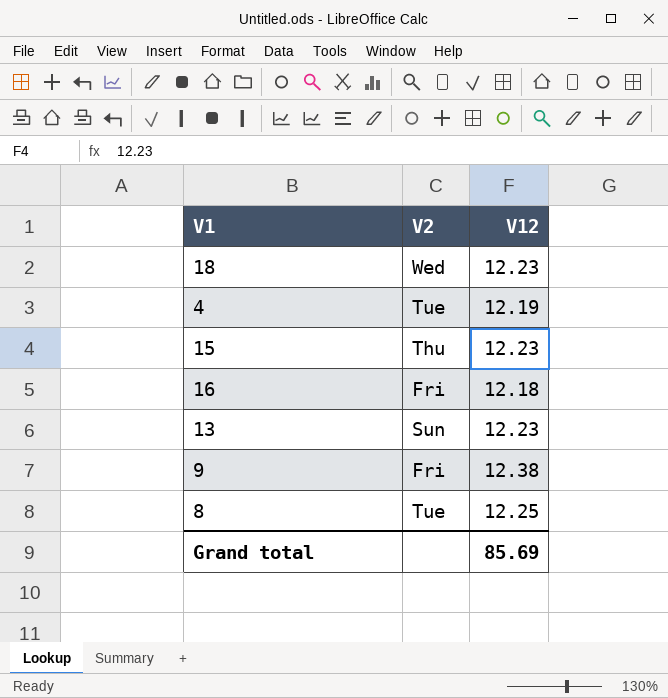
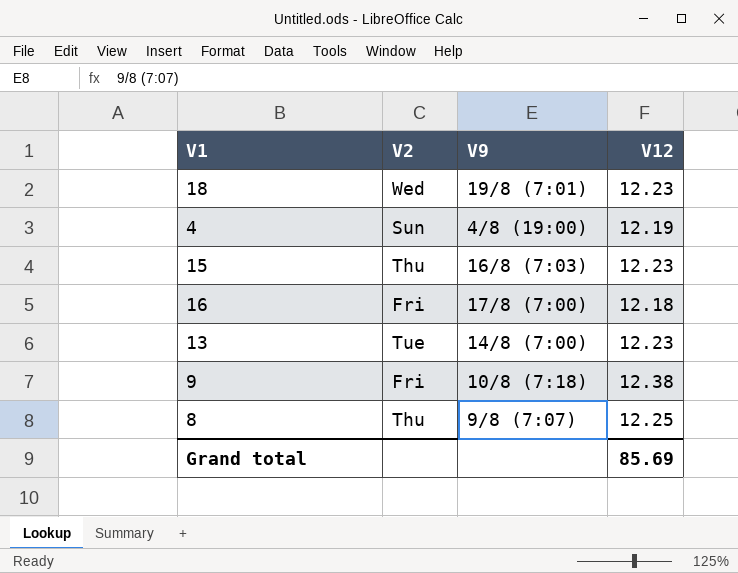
column V9 | position: none -> 3
4 | V2: Tue -> Sun
13 | V2: Sun -> Tue
8 | V2: Tue -> Thu

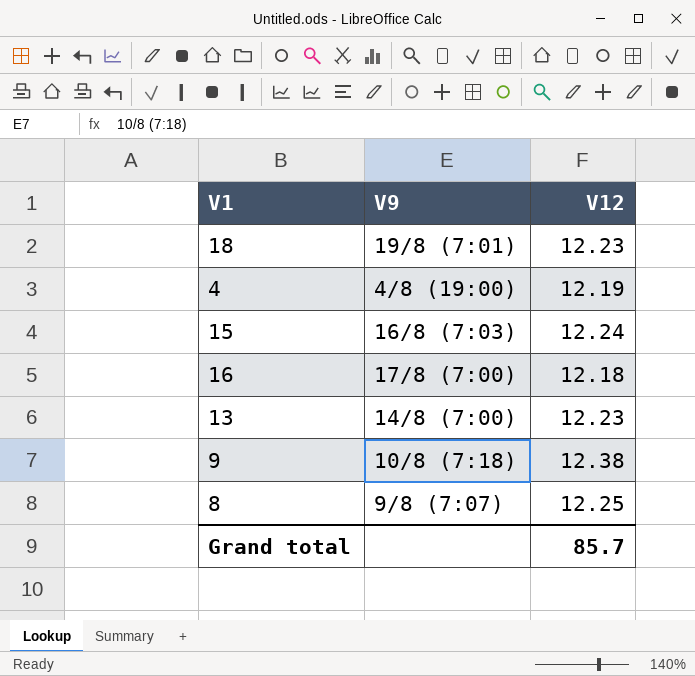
column V2 | position: 2 -> none
15 | V12: 12.23 -> 12.24
Grand total | V12: 85.69 -> 85.7

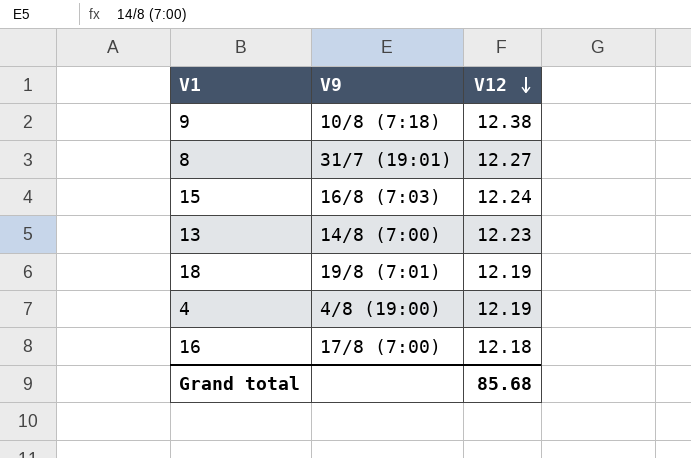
row order: none -> V12 descending
8 | V9: 9/8 (7:07) -> 31/7 (19:01)
8 | V12: 12.25 -> 12.27
18 | V12: 12.23 -> 12.19
Grand total | V12: 85.7 -> 85.68

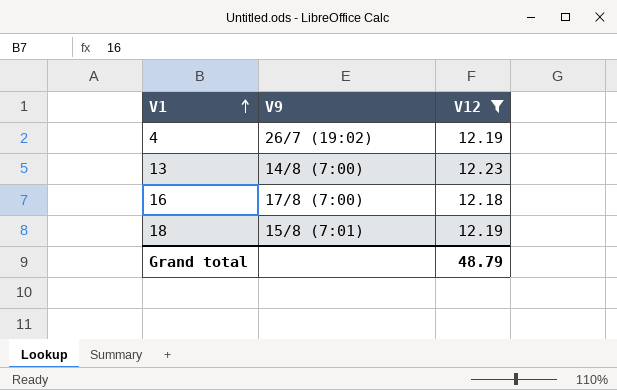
filter: none -> V12 <= 12.23
row order: V12 descending -> V1 ascending
4 | V9: 4/8 (19:00) -> 26/7 (19:02)
18 | V9: 19/8 (7:01) -> 15/8 (7:01)
Grand total | V12: 85.68 -> 48.79

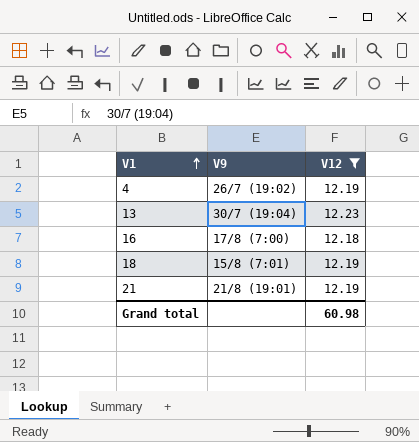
13 | V9: 14/8 (7:00) -> 30/7 (19:04)
row 21: none -> 21/8 (19:01) | 12.19
Grand total | V12: 48.79 -> 60.98

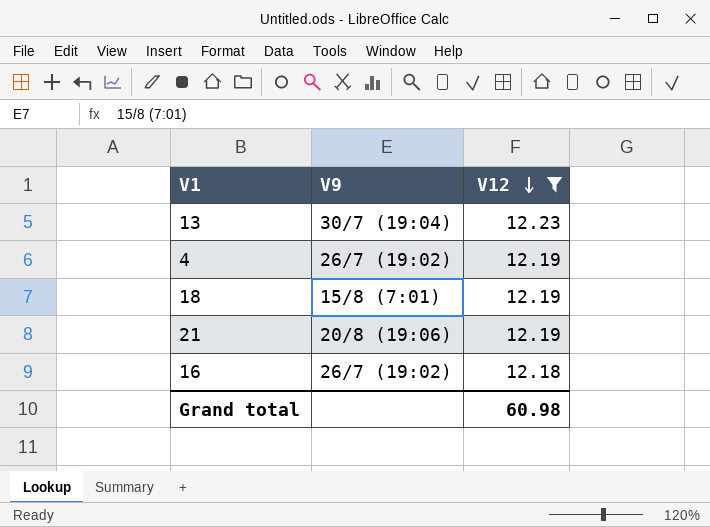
row order: V1 ascending -> V12 descending
21 | V9: 21/8 (19:01) -> 20/8 (19:06)
16 | V9: 17/8 (7:00) -> 26/7 (19:02)

